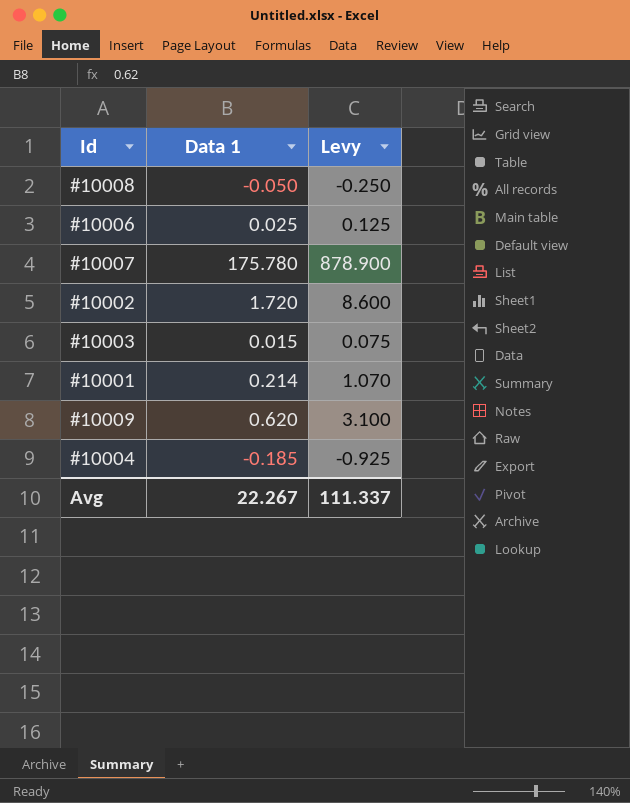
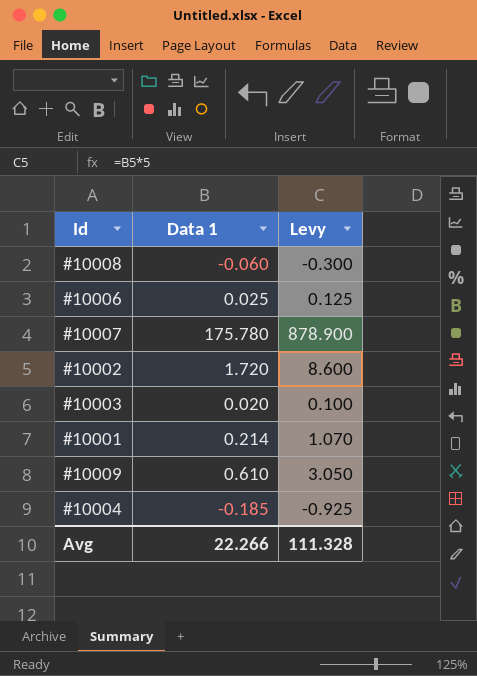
#10008 | Data 1: -0.050 -> -0.060
#10008 | Levy: -0.250 -> -0.300
#10003 | Data 1: 0.015 -> 0.020
#10003 | Levy: 0.075 -> 0.100
#10009 | Data 1: 0.620 -> 0.610
#10009 | Levy: 3.100 -> 3.050
Avg | Data 1: 22.267 -> 22.266
Avg | Levy: 111.337 -> 111.328

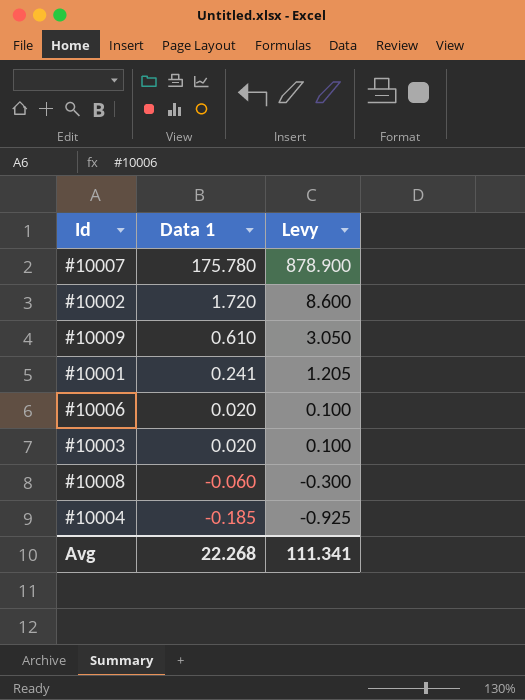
row order: none -> Data 1 descending
#10001 | Data 1: 0.214 -> 0.241
#10001 | Levy: 1.070 -> 1.205
#10006 | Data 1: 0.025 -> 0.020
#10006 | Levy: 0.125 -> 0.100
Avg | Data 1: 22.266 -> 22.268
Avg | Levy: 111.328 -> 111.341

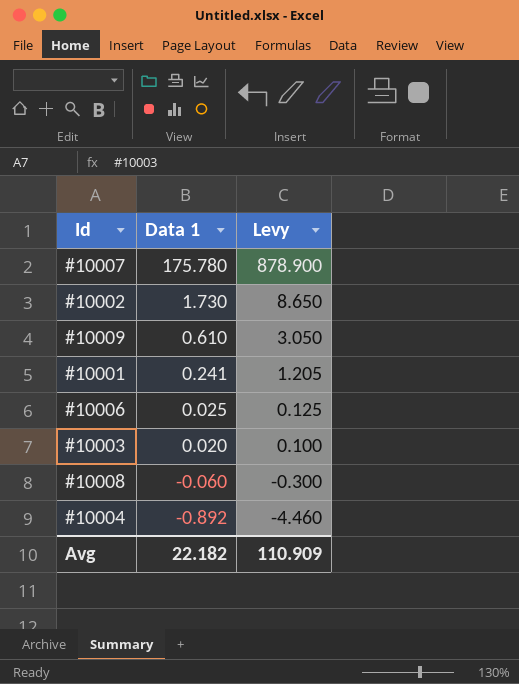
#10002 | Data 1: 1.720 -> 1.730
#10002 | Levy: 8.600 -> 8.650
#10006 | Data 1: 0.020 -> 0.025
#10006 | Levy: 0.100 -> 0.125
#10004 | Data 1: -0.185 -> -0.892
#10004 | Levy: -0.925 -> -4.460
Avg | Data 1: 22.268 -> 22.182
Avg | Levy: 111.341 -> 110.909

